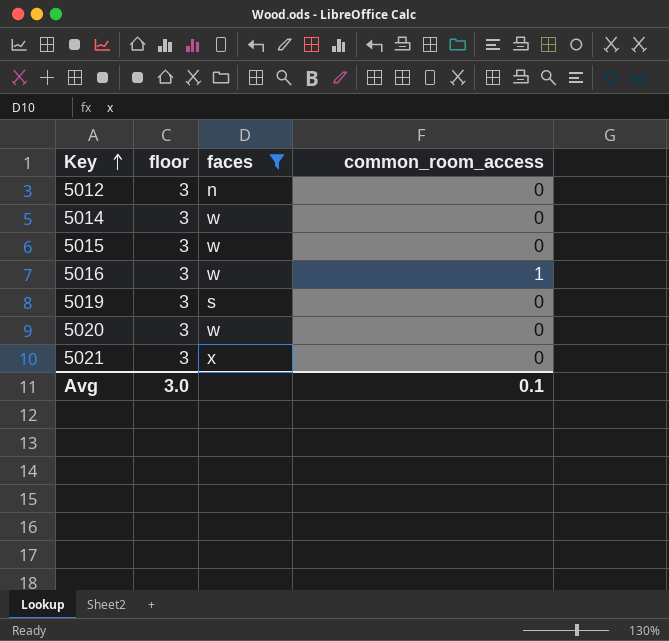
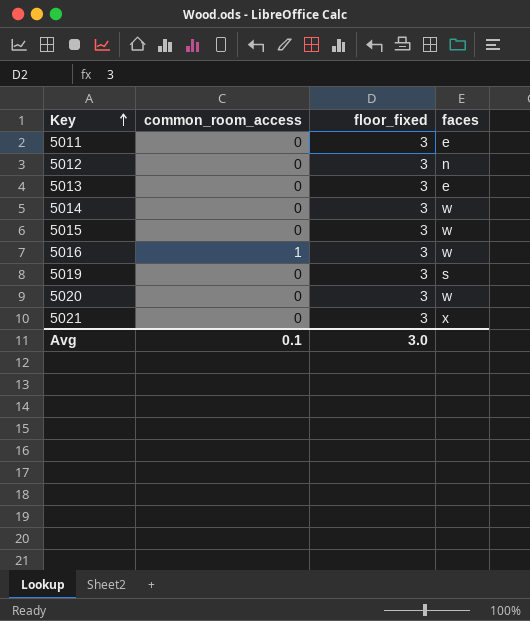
filter: faces != e -> none
column common_room_access | position: 4 -> 2
column name: floor -> floor_fixed

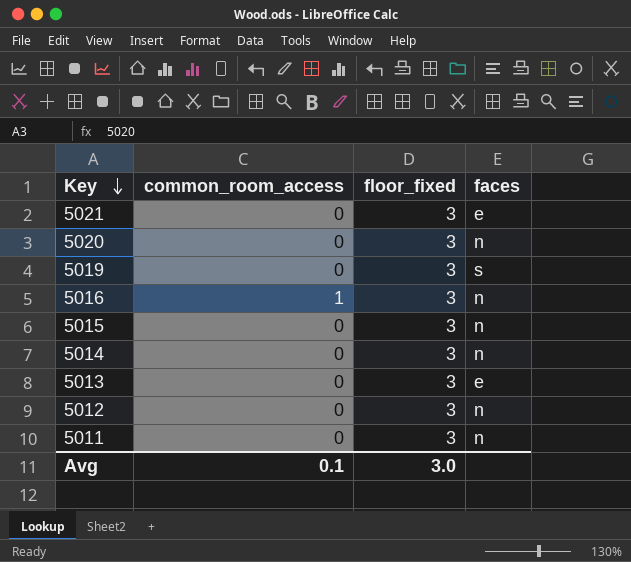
row order: Key ascending -> Key descending
5021 | faces: x -> e
5020 | faces: w -> n
5016 | faces: w -> n
5015 | faces: w -> n
5014 | faces: w -> n
5011 | faces: e -> n

